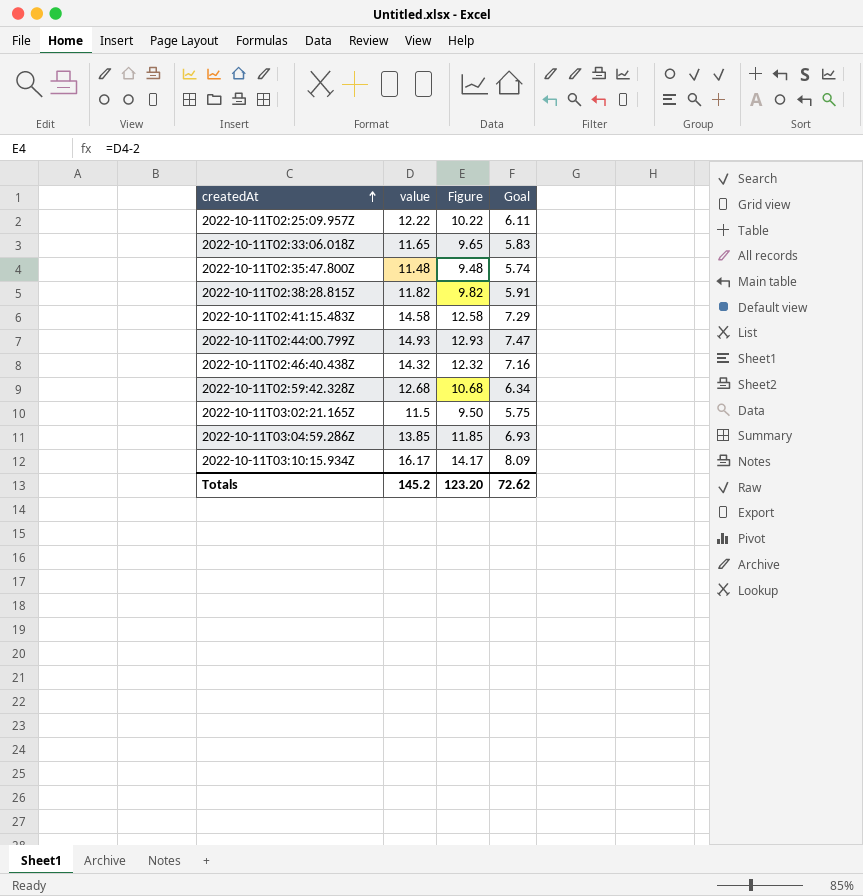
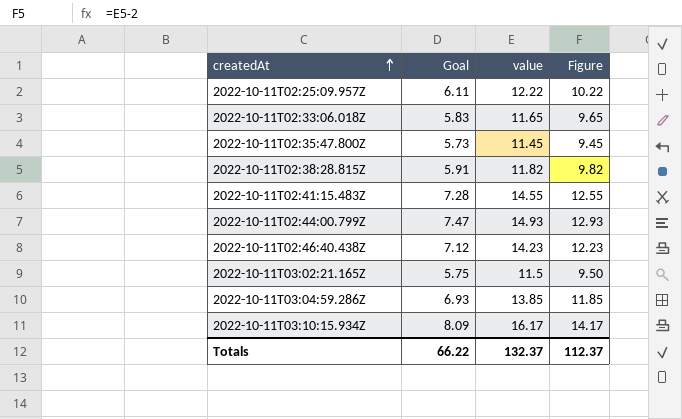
column Goal | position: 4 -> 2
row 2022-10-11T02:59:42.328Z: 12.68 | 10.68 | 6.34 -> none
2022-10-11T02:35:47.800Z | Goal: 5.74 -> 5.73
2022-10-11T02:35:47.800Z | value: 11.48 -> 11.45
2022-10-11T02:35:47.800Z | Figure: 9.48 -> 9.45
2022-10-11T02:41:15.483Z | Goal: 7.29 -> 7.28
2022-10-11T02:41:15.483Z | value: 14.58 -> 14.55
2022-10-11T02:41:15.483Z | Figure: 12.58 -> 12.55
2022-10-11T02:46:40.438Z | Goal: 7.16 -> 7.12
2022-10-11T02:46:40.438Z | value: 14.32 -> 14.23
2022-10-11T02:46:40.438Z | Figure: 12.32 -> 12.23
Totals | Goal: 72.62 -> 66.22
Totals | value: 145.2 -> 132.37
Totals | Figure: 123.20 -> 112.37

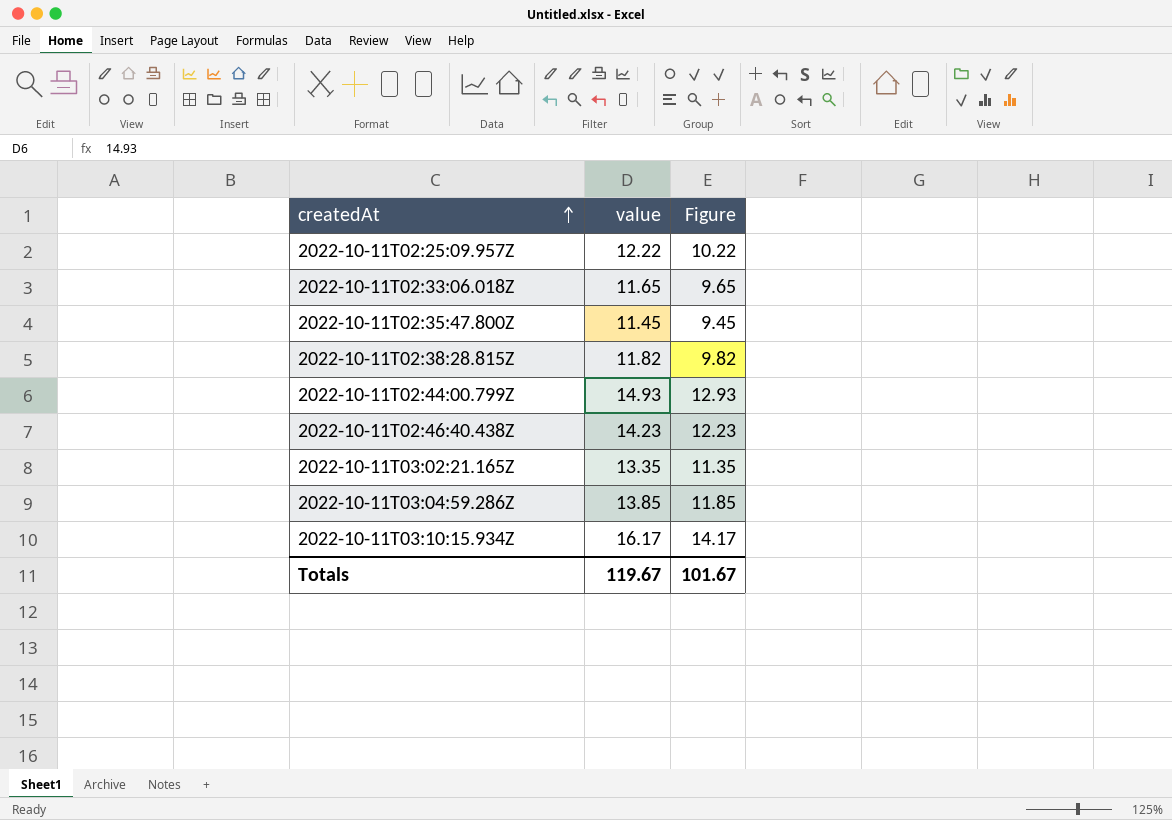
column Goal | formula: [value] * 0.5 -> none
row 2022-10-11T02:41:15.483Z: 7.28 | 14.55 | 12.55 -> none
2022-10-11T03:02:21.165Z | value: 11.5 -> 13.35
2022-10-11T03:02:21.165Z | Figure: 9.50 -> 11.35
Totals | value: 132.37 -> 119.67
Totals | Figure: 112.37 -> 101.67

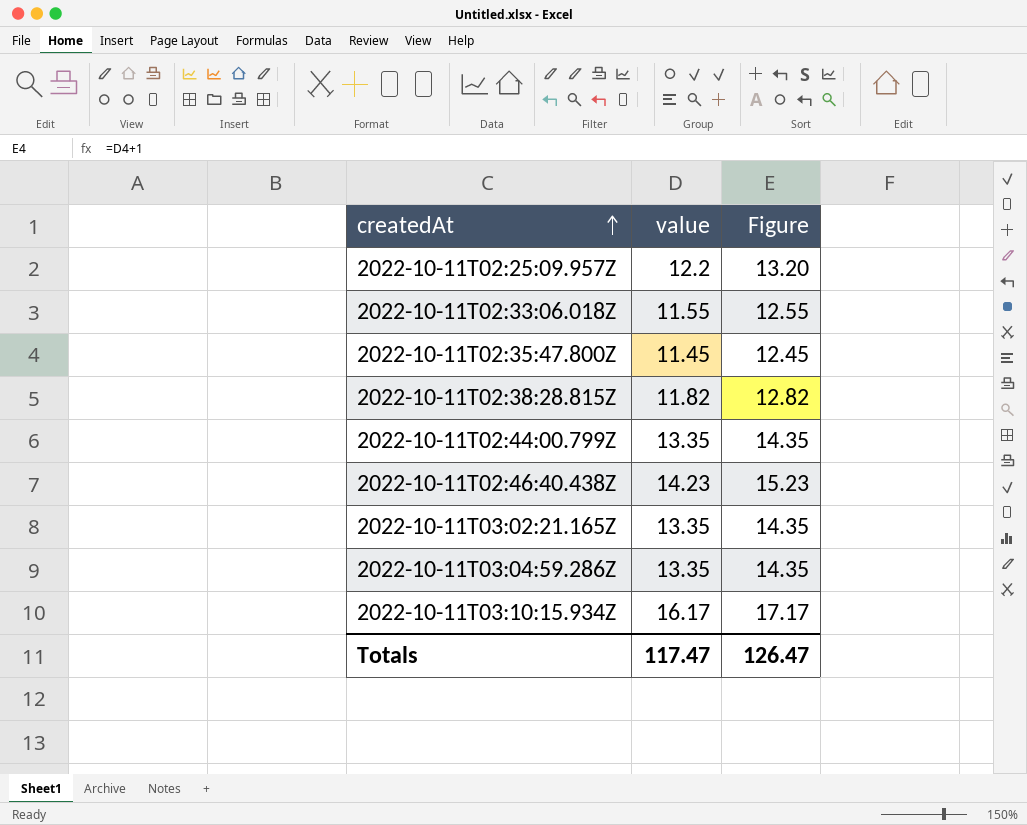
column Figure | formula: [value] - 2 -> [value] + 1
2022-10-11T02:25:09.957Z | value: 12.22 -> 12.2
2022-10-11T02:33:06.018Z | value: 11.65 -> 11.55
2022-10-11T02:44:00.799Z | value: 14.93 -> 13.35
2022-10-11T03:04:59.286Z | value: 13.85 -> 13.35
Totals | value: 119.67 -> 117.47
Totals | Figure: 101.67 -> 126.47

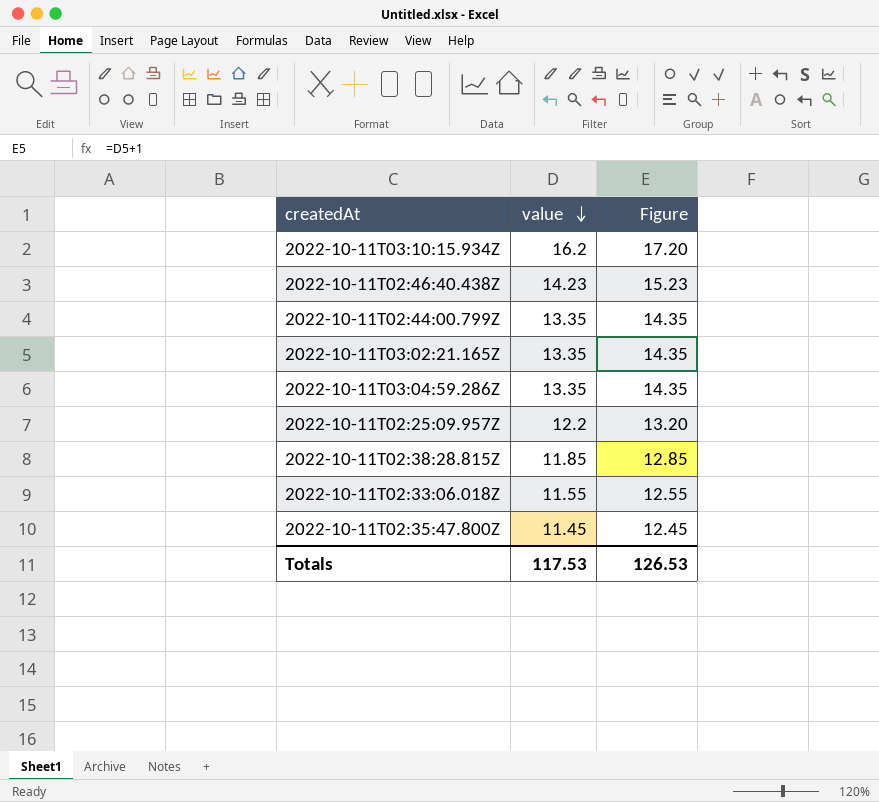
row order: createdAt ascending -> value descending
2022-10-11T03:10:15.934Z | value: 16.17 -> 16.2
2022-10-11T03:10:15.934Z | Figure: 17.17 -> 17.20
2022-10-11T02:38:28.815Z | value: 11.82 -> 11.85
2022-10-11T02:38:28.815Z | Figure: 12.82 -> 12.85
Totals | value: 117.47 -> 117.53
Totals | Figure: 126.47 -> 126.53

